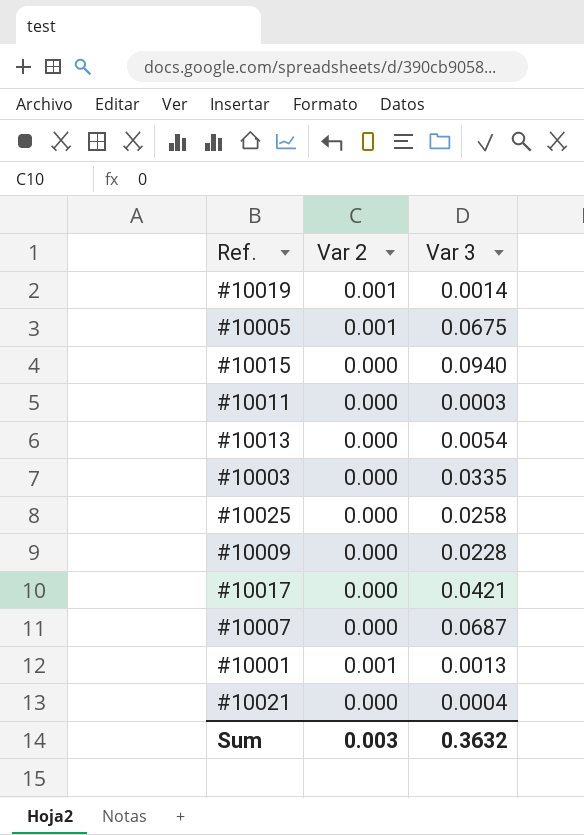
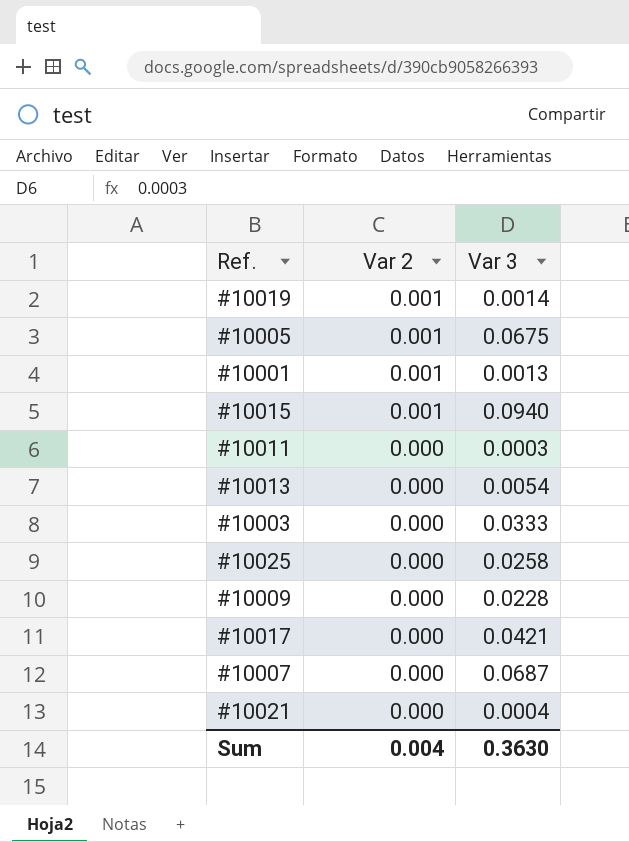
row order: none -> Var 2 descending
#10015 | Var 2: 0.000 -> 0.001
#10003 | Var 3: 0.0335 -> 0.0333
Sum | Var 2: 0.003 -> 0.004
Sum | Var 3: 0.3632 -> 0.3630

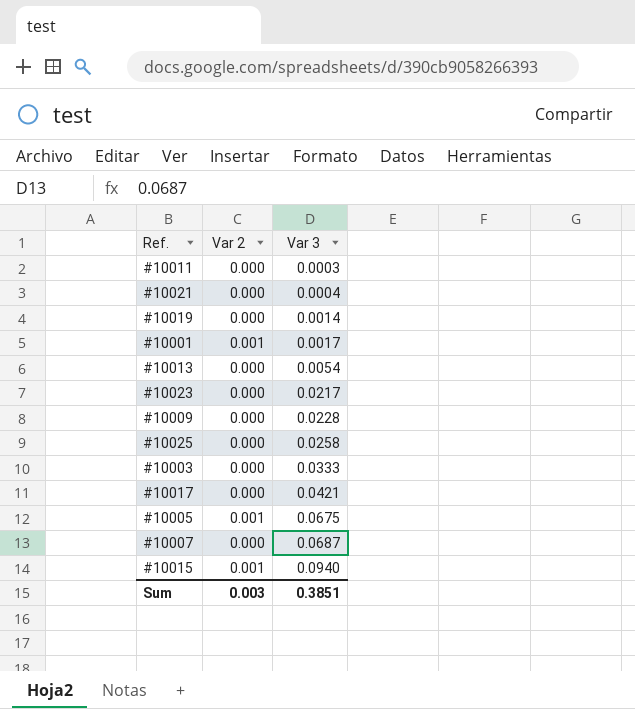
row order: Var 2 descending -> Var 3 ascending
#10019 | Var 2: 0.001 -> 0.000
#10001 | Var 3: 0.0013 -> 0.0017
row #10023: none -> 0.000 | 0.0217
Sum | Var 2: 0.004 -> 0.003
Sum | Var 3: 0.3630 -> 0.3851

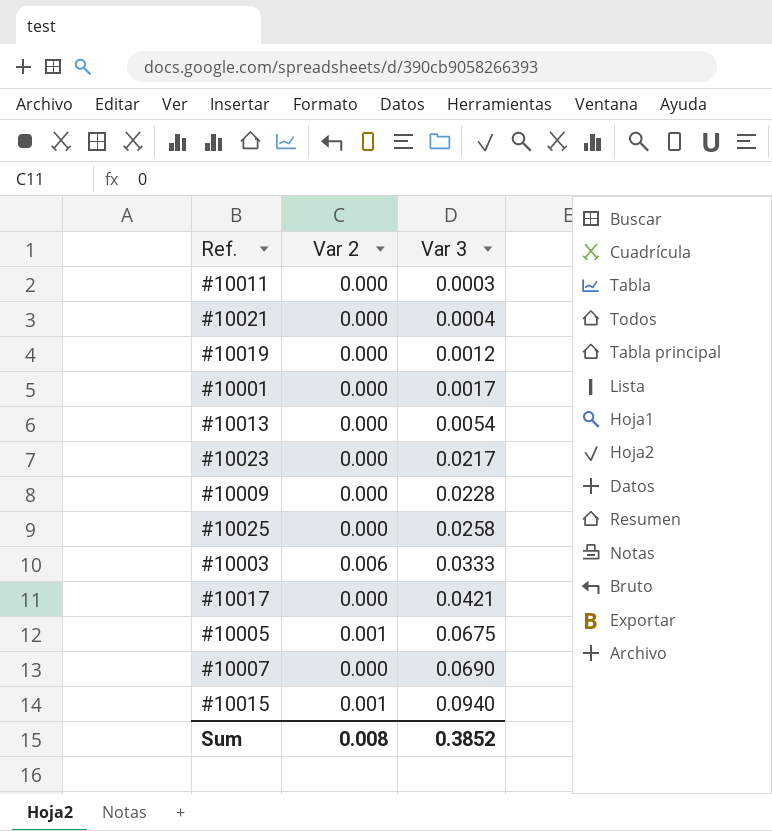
#10019 | Var 3: 0.0014 -> 0.0012
#10001 | Var 2: 0.001 -> 0.000
#10003 | Var 2: 0.000 -> 0.006
#10007 | Var 3: 0.0687 -> 0.0690
Sum | Var 2: 0.003 -> 0.008
Sum | Var 3: 0.3851 -> 0.3852

